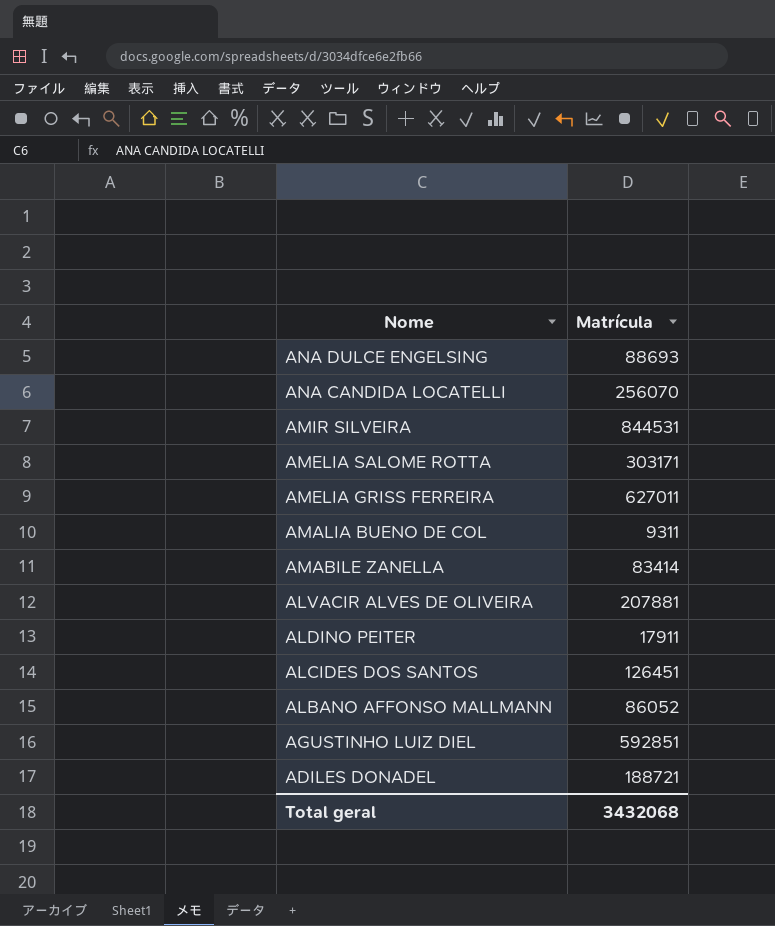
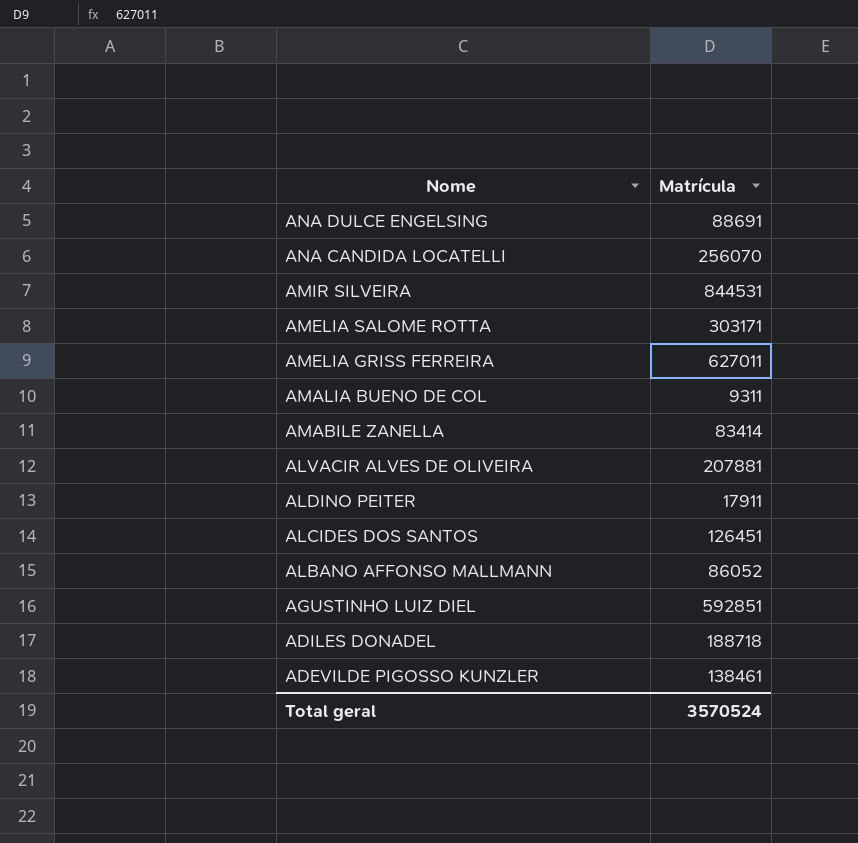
ANA DULCE ENGELSING | Matrícula: 88693 -> 88691
ADILES DONADEL | Matrícula: 188721 -> 188718
row ADEVILDE PIGOSSO KUNZLER: none -> 138461
Total geral | Matrícula: 3432068 -> 3570524

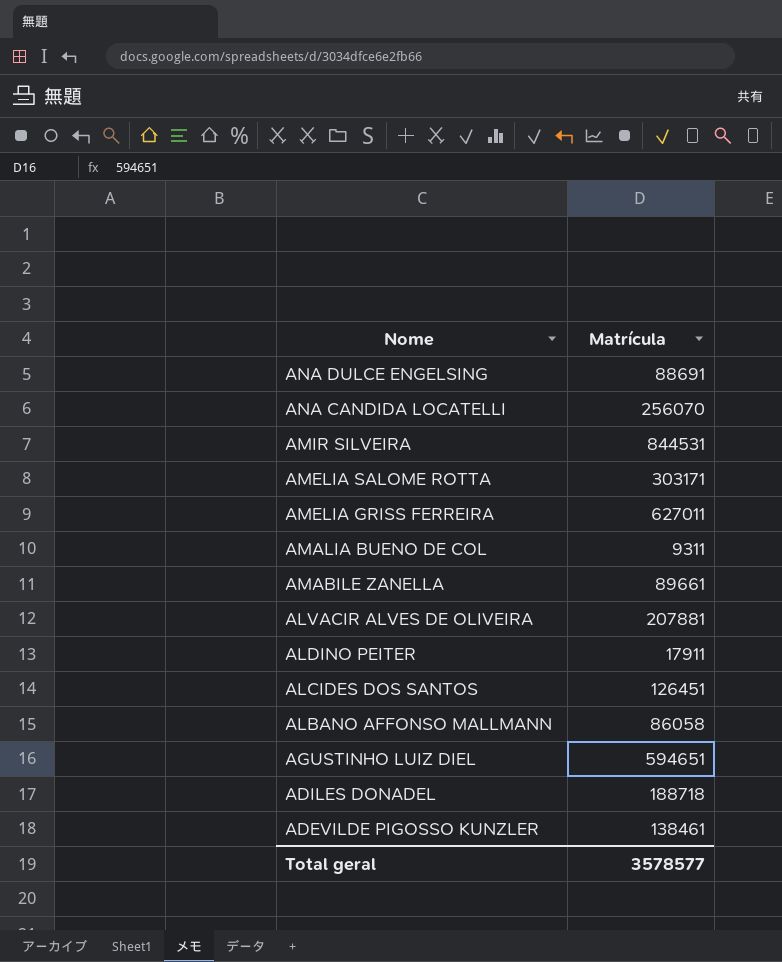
AMABILE ZANELLA | Matrícula: 83414 -> 89661
ALBANO AFFONSO MALLMANN | Matrícula: 86052 -> 86058
AGUSTINHO LUIZ DIEL | Matrícula: 592851 -> 594651
Total geral | Matrícula: 3570524 -> 3578577

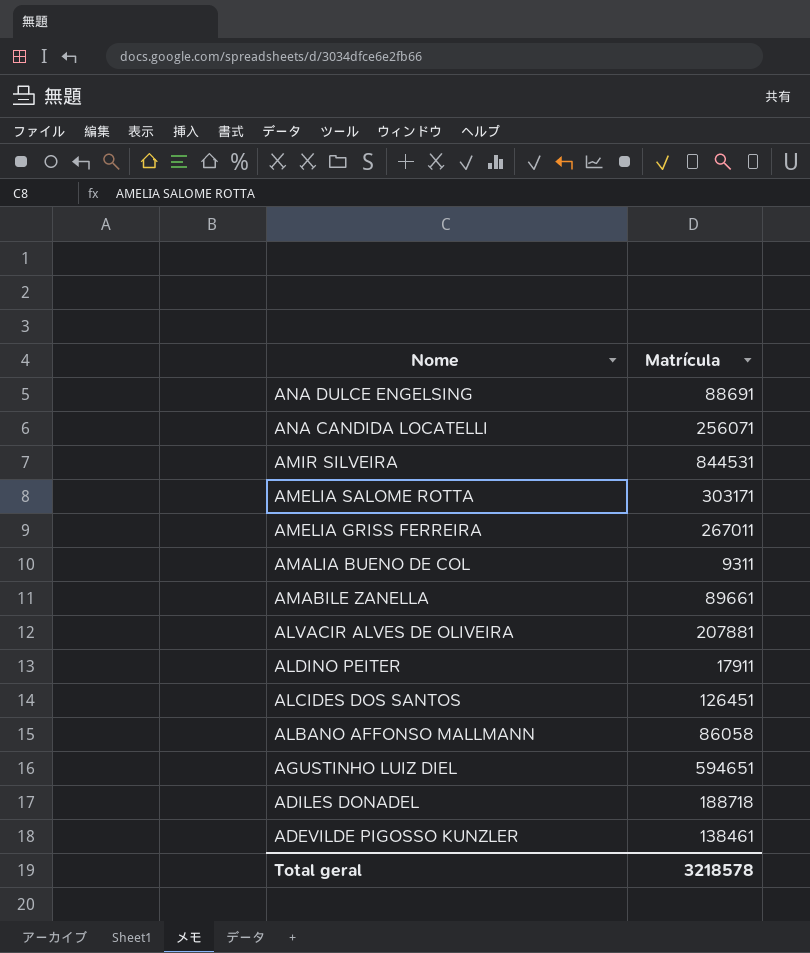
ANA CANDIDA LOCATELLI | Matrícula: 256070 -> 256071
AMELIA GRISS FERREIRA | Matrícula: 627011 -> 267011
Total geral | Matrícula: 3578577 -> 3218578

